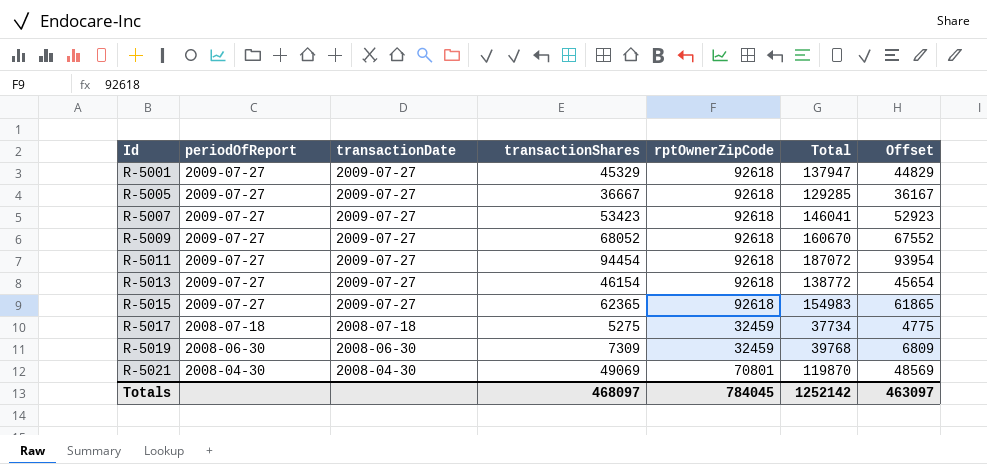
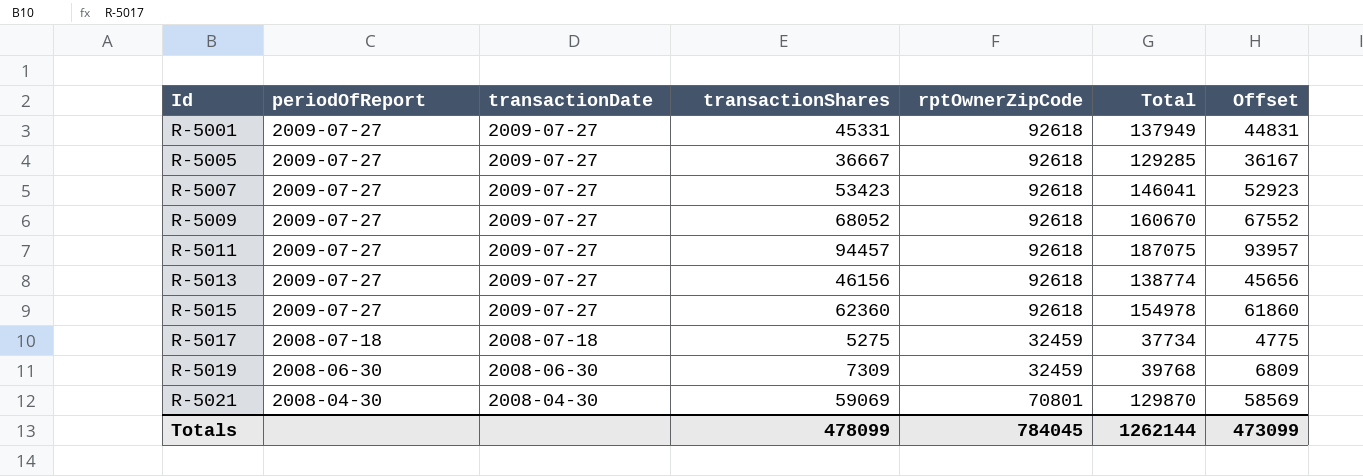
R-5001 | transactionShares: 45329 -> 45331
R-5001 | Total: 137947 -> 137949
R-5001 | Offset: 44829 -> 44831
R-5011 | transactionShares: 94454 -> 94457
R-5011 | Total: 187072 -> 187075
R-5011 | Offset: 93954 -> 93957
R-5013 | transactionShares: 46154 -> 46156
R-5013 | Total: 138772 -> 138774
R-5013 | Offset: 45654 -> 45656
R-5015 | transactionShares: 62365 -> 62360
R-5015 | Total: 154983 -> 154978
R-5015 | Offset: 61865 -> 61860
R-5021 | transactionShares: 49069 -> 59069
R-5021 | Total: 119870 -> 129870
R-5021 | Offset: 48569 -> 58569
Totals | transactionShares: 468097 -> 478099
Totals | Total: 1252142 -> 1262144
Totals | Offset: 463097 -> 473099

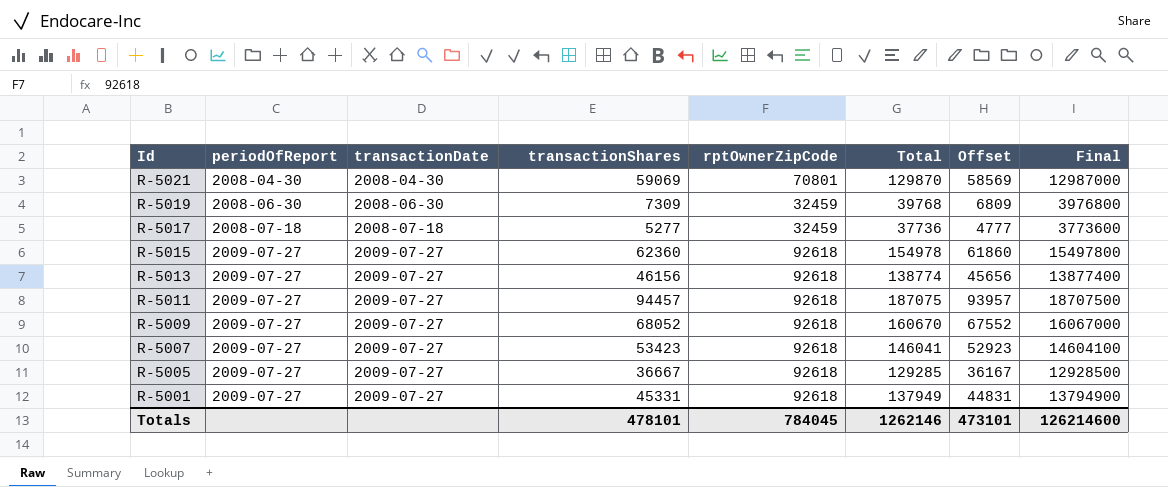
row order: Id ascending -> Id descending
column Final | formula: none -> [Total] * 100
R-5017 | transactionShares: 5275 -> 5277
R-5017 | Total: 37734 -> 37736
R-5017 | Offset: 4775 -> 4777
Totals | transactionShares: 478099 -> 478101
Totals | Total: 1262144 -> 1262146
Totals | Offset: 473099 -> 473101

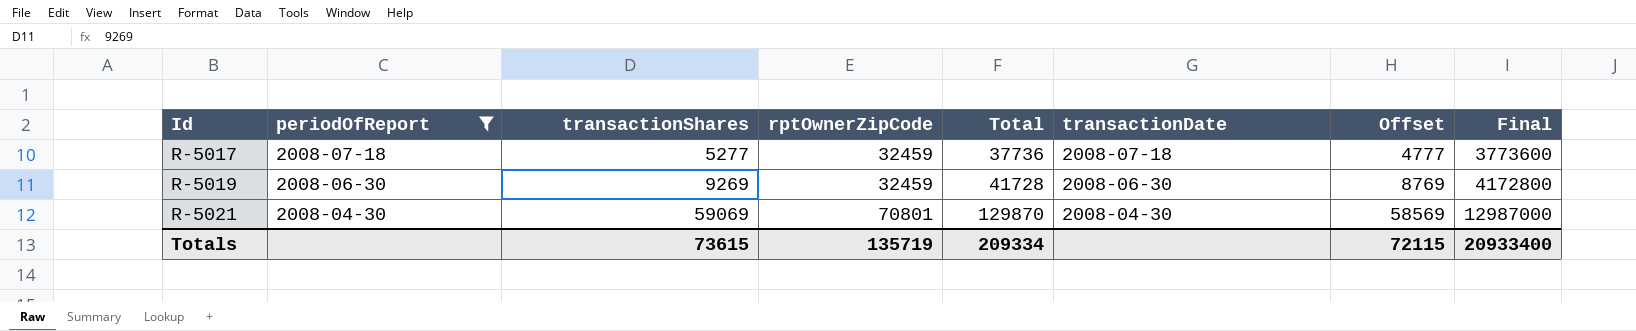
filter: none -> periodOfReport != 2009-07-27
row order: Id descending -> Id ascending
column transactionDate | position: 3 -> 6
R-5019 | transactionShares: 7309 -> 9269
R-5019 | Total: 39768 -> 41728
R-5019 | Offset: 6809 -> 8769
R-5019 | Final: 3976800 -> 4172800
Totals | transactionShares: 478101 -> 73615
Totals | rptOwnerZipCode: 784045 -> 135719
Totals | Total: 1262146 -> 209334
Totals | Offset: 473101 -> 72115
Totals | Final: 126214600 -> 20933400

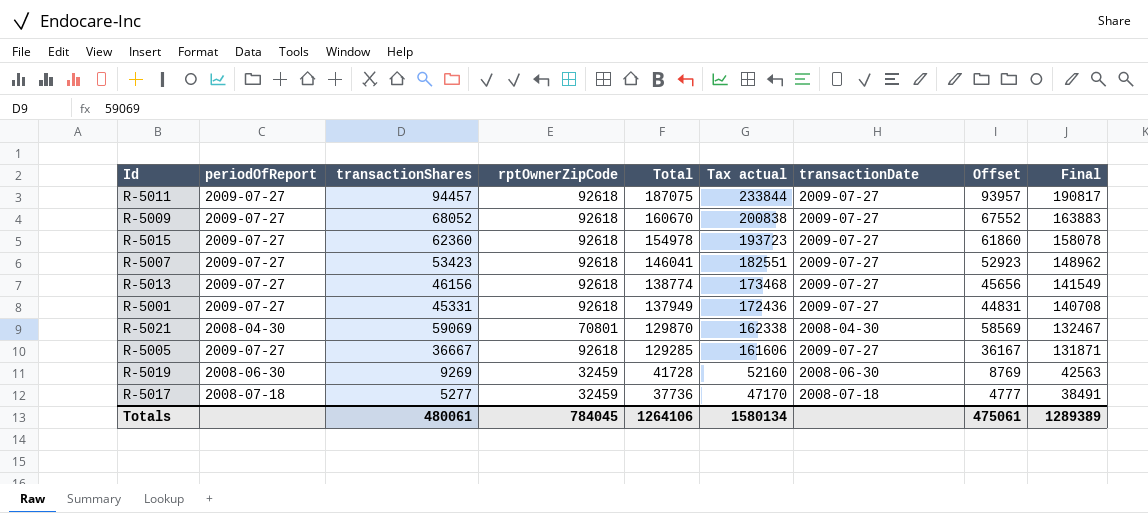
filter: periodOfReport != 2009-07-27 -> none
row order: Id ascending -> Total descending
column Tax actual | formula: none -> [Total] * 1.25
column Final | formula: [Total] * 100 -> [Total] * 1.02
Totals | transactionShares: 73615 -> 480061
Totals | rptOwnerZipCode: 135719 -> 784045
Totals | Total: 209334 -> 1264106
Totals | Offset: 72115 -> 475061
Totals | Final: 20933400 -> 1289389

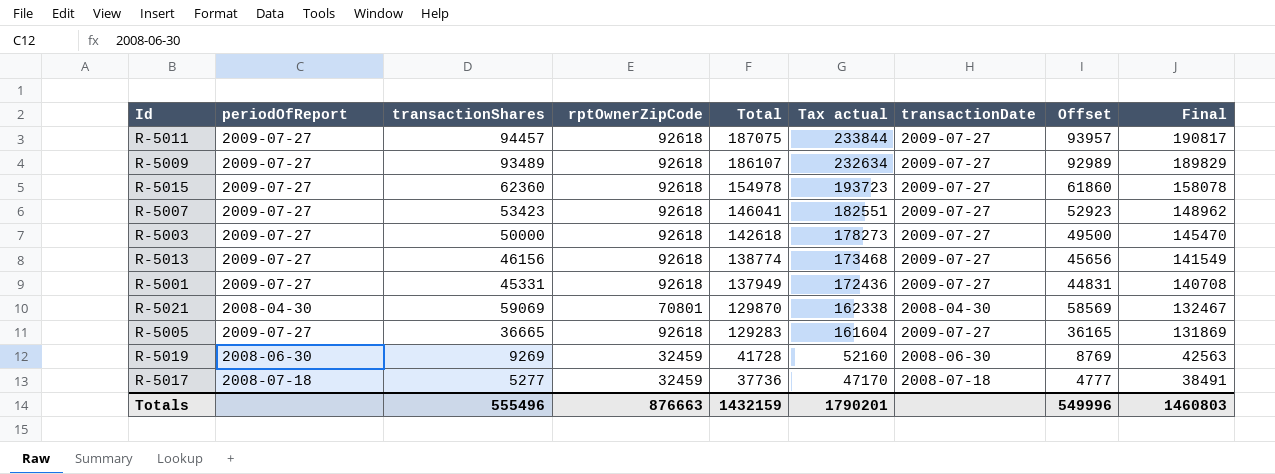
R-5009 | transactionShares: 68052 -> 93489
R-5009 | Total: 160670 -> 186107
R-5009 | Tax actual: 200838 -> 232634
R-5009 | Offset: 67552 -> 92989
R-5009 | Final: 163883 -> 189829
row R-5003: none -> 2009-07-27 | 50000 | 92618 | 142618 | 178273 | 2009-07-27 | 49500 | 145470
R-5005 | transactionShares: 36667 -> 36665
R-5005 | Total: 129285 -> 129283
R-5005 | Tax actual: 161606 -> 161604
R-5005 | Offset: 36167 -> 36165
R-5005 | Final: 131871 -> 131869
Totals | transactionShares: 480061 -> 555496
Totals | rptOwnerZipCode: 784045 -> 876663
Totals | Total: 1264106 -> 1432159
Totals | Tax actual: 1580134 -> 1790201
Totals | Offset: 475061 -> 549996
Totals | Final: 1289389 -> 1460803

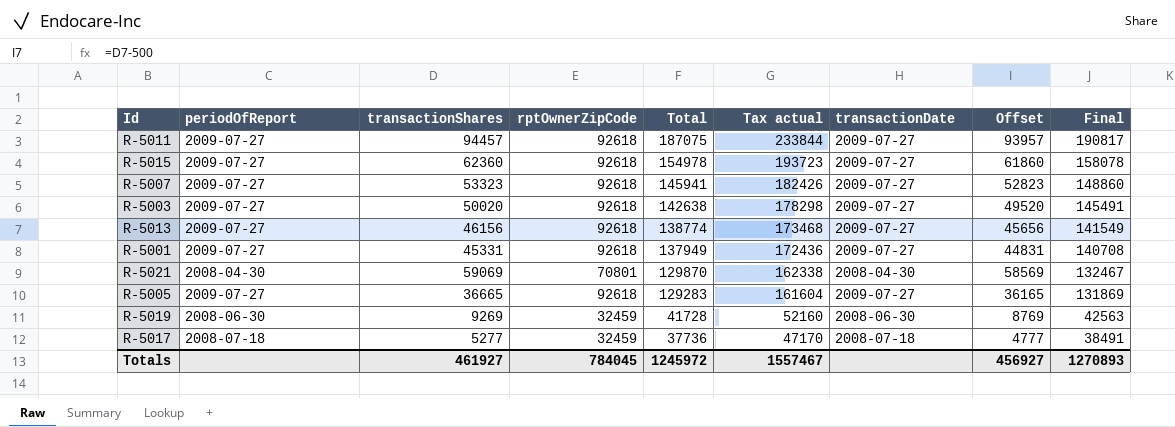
row R-5009: 2009-07-27 | 93489 | 92618 | 186107 | 232634 | 2009-07-27 | 92989 | 189829 -> none
R-5007 | transactionShares: 53423 -> 53323
R-5007 | Total: 146041 -> 145941
R-5007 | Tax actual: 182551 -> 182426
R-5007 | Offset: 52923 -> 52823
R-5007 | Final: 148962 -> 148860
R-5003 | transactionShares: 50000 -> 50020
R-5003 | Total: 142618 -> 142638
R-5003 | Tax actual: 178273 -> 178298
R-5003 | Offset: 49500 -> 49520
R-5003 | Final: 145470 -> 145491
Totals | transactionShares: 555496 -> 461927
Totals | rptOwnerZipCode: 876663 -> 784045
Totals | Total: 1432159 -> 1245972
Totals | Tax actual: 1790201 -> 1557467
Totals | Offset: 549996 -> 456927
Totals | Final: 1460803 -> 1270893

